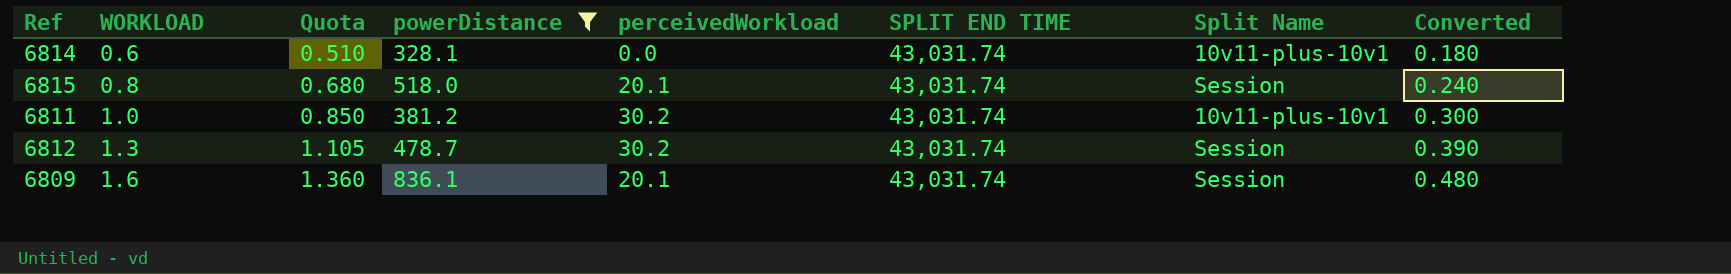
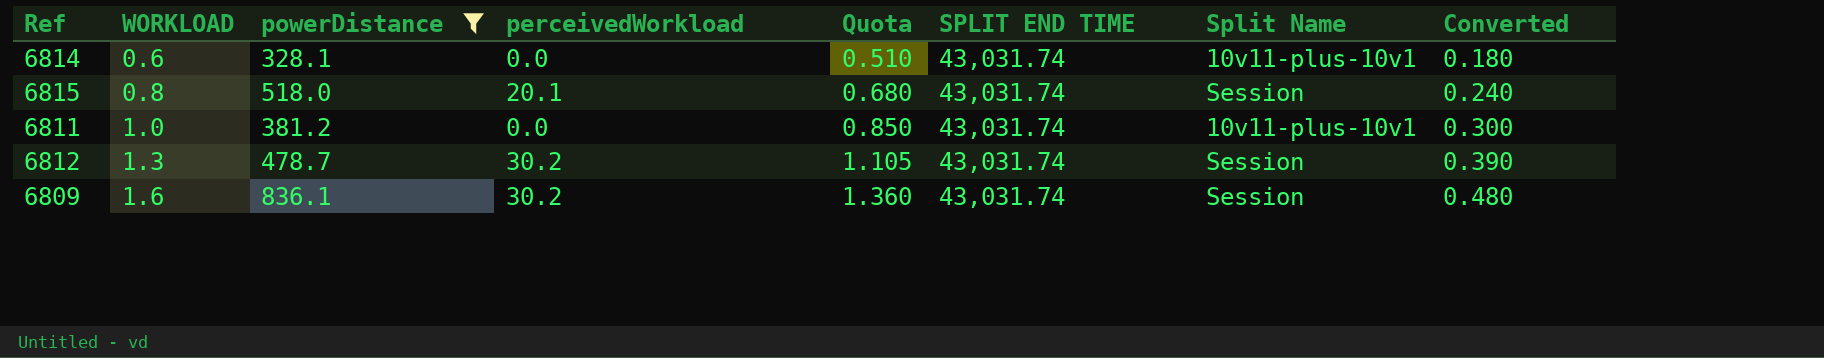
column Quota | position: 3 -> 5
6811 | perceivedWorkload: 30.2 -> 0.0
6809 | perceivedWorkload: 20.1 -> 30.2

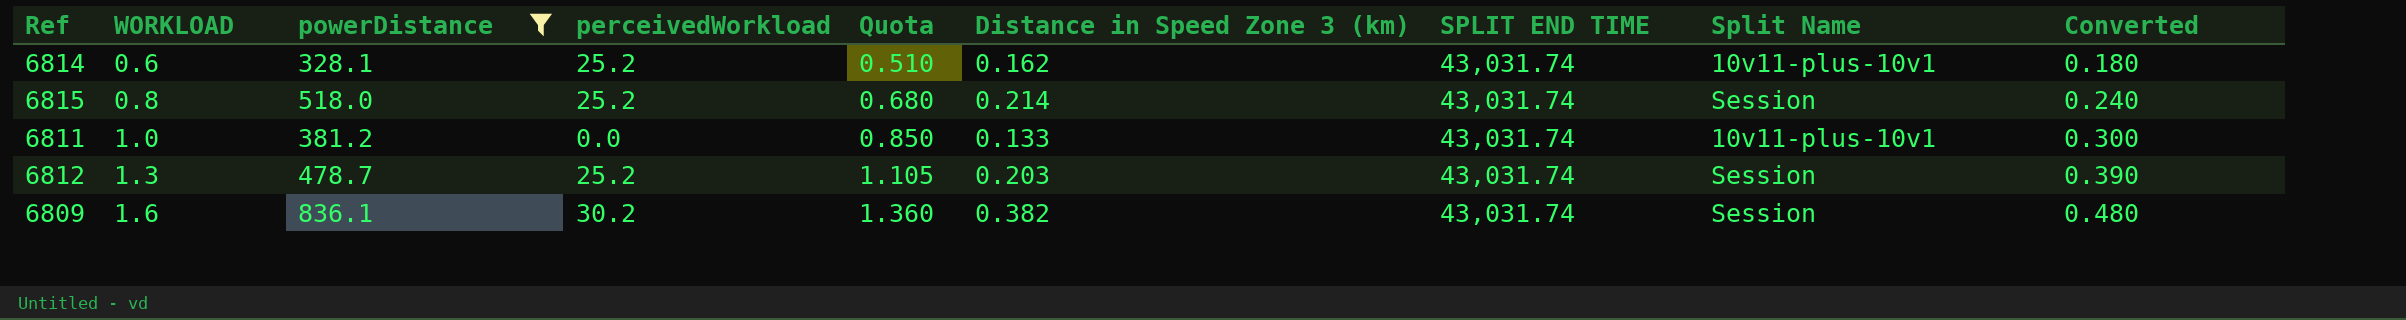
column Distance in Speed Zone 3 (km) | position: none -> 6
6814 | perceivedWorkload: 0.0 -> 25.2
6815 | perceivedWorkload: 20.1 -> 25.2
6812 | perceivedWorkload: 30.2 -> 25.2

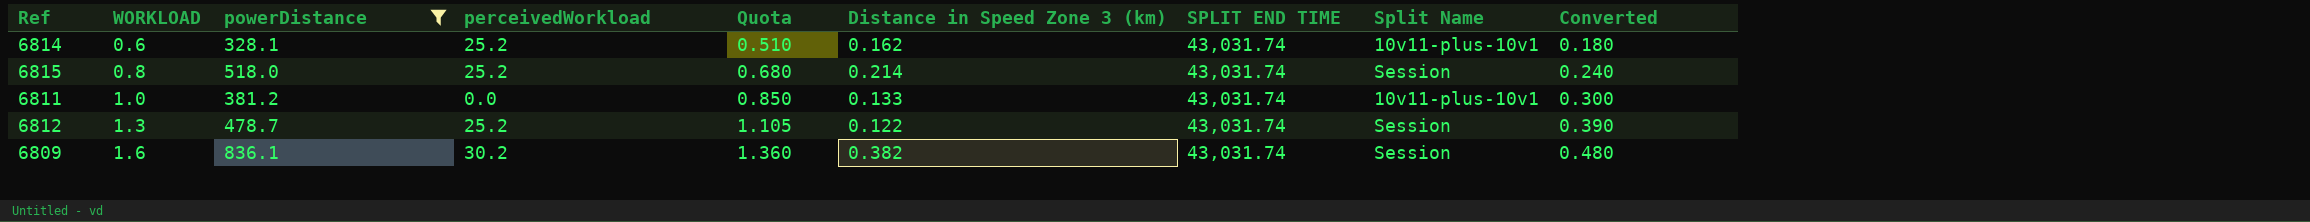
6812 | Distance in Speed Zone 3 (km): 0.203 -> 0.122

